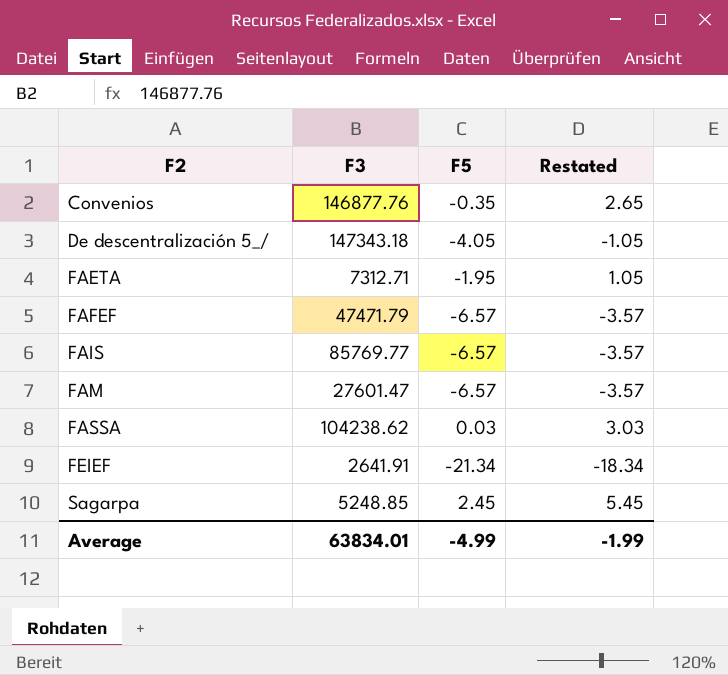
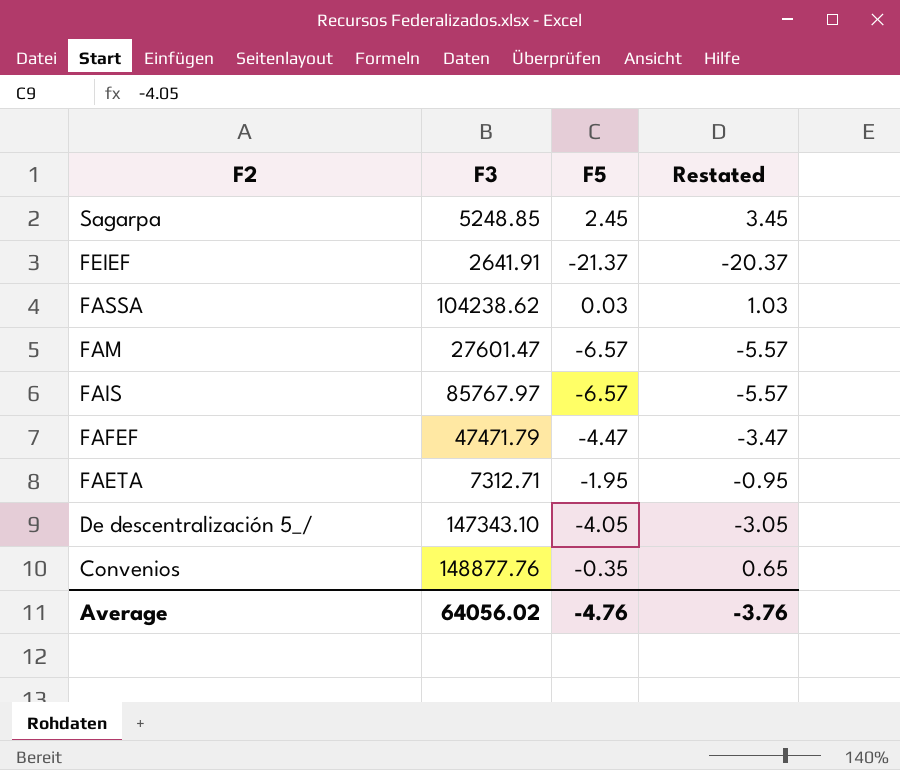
row order: F2 ascending -> F2 descending
column Restated | formula: [F5] + 3 -> [F5] + 1
FEIEF | F5: -21.34 -> -21.37
FAIS | F3: 85769.77 -> 85767.97
FAFEF | F5: -6.57 -> -4.47
De descentralización 5_/ | F3: 147343.18 -> 147343.10
Convenios | F3: 146877.76 -> 148877.76
Average | F3: 63834.01 -> 64056.02
Average | F5: -4.99 -> -4.76
Average | Restated: -1.99 -> -3.76

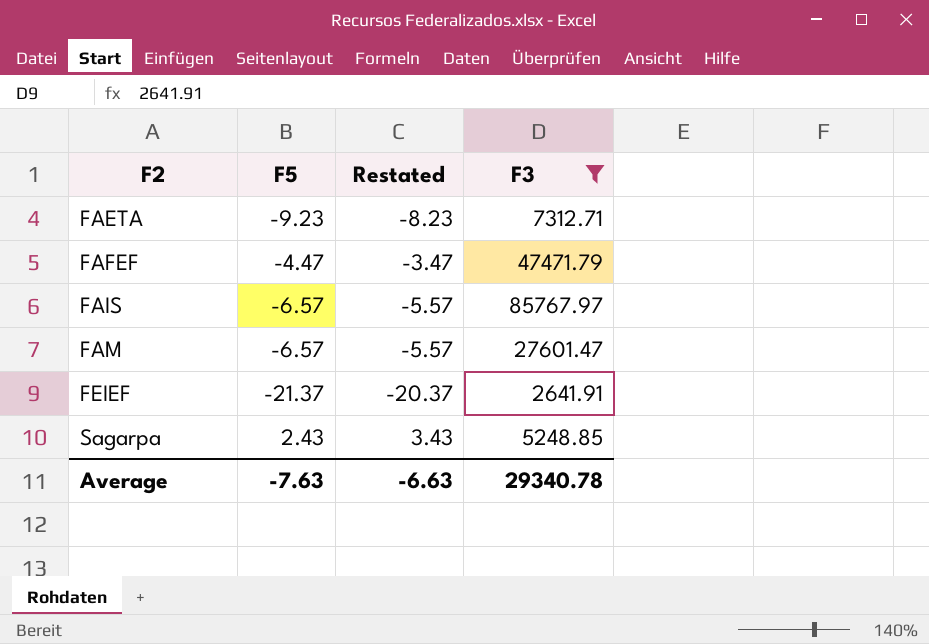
filter: none -> F3 <= 85767.97
row order: F2 descending -> F2 ascending
column F3 | position: 2 -> 4
FAETA | F5: -1.95 -> -9.23
FAETA | Restated: -0.95 -> -8.23
Sagarpa | F5: 2.45 -> 2.43
Sagarpa | Restated: 3.45 -> 3.43
Average | F5: -4.76 -> -7.63
Average | Restated: -3.76 -> -6.63
Average | F3: 64056.02 -> 29340.78

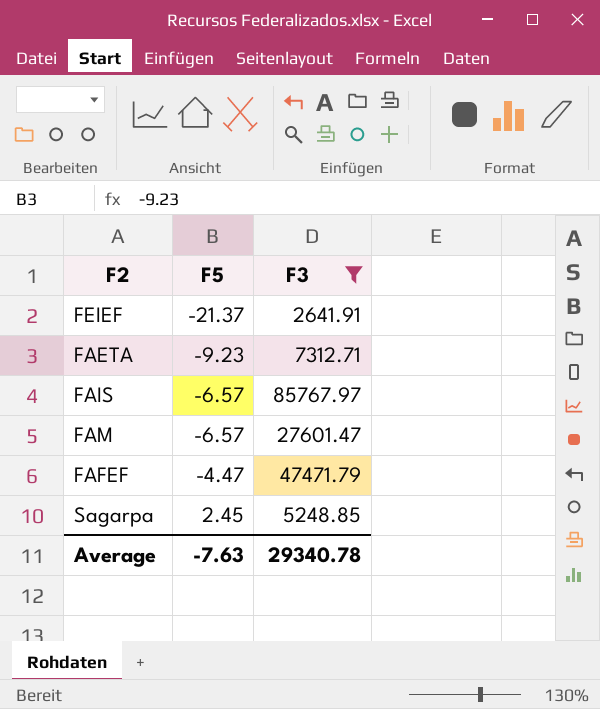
row order: F2 ascending -> F5 ascending
column Restated | formula: [F5] + 1 -> none
Sagarpa | F5: 2.43 -> 2.45

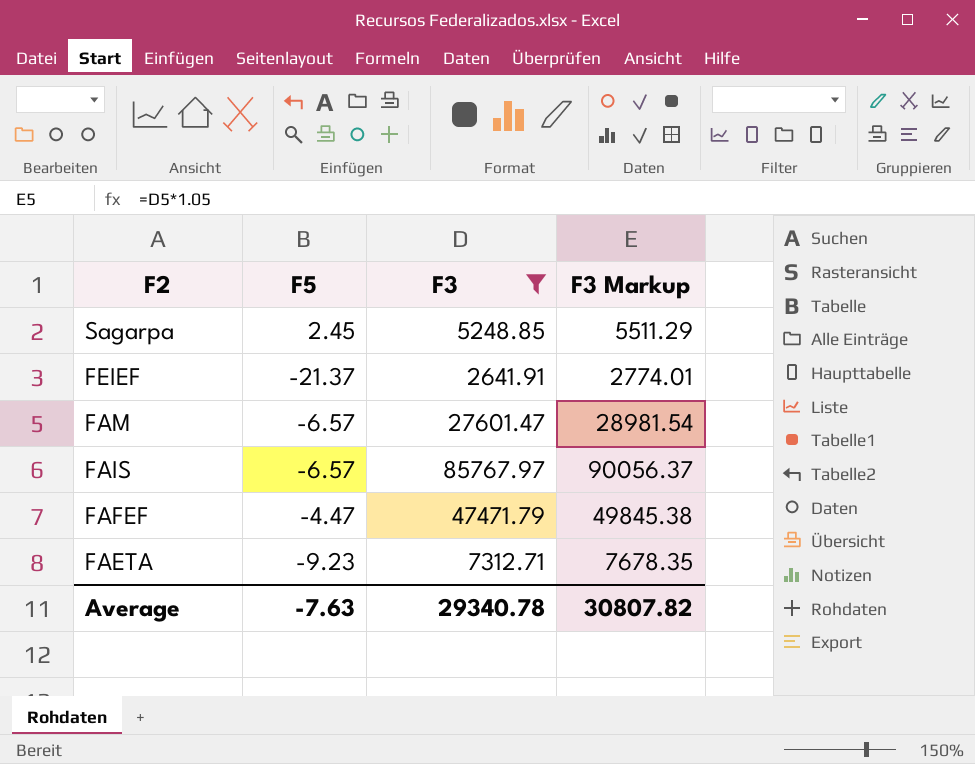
row order: F5 ascending -> F2 descending
column F3 Markup | formula: none -> [F3] * 1.05

